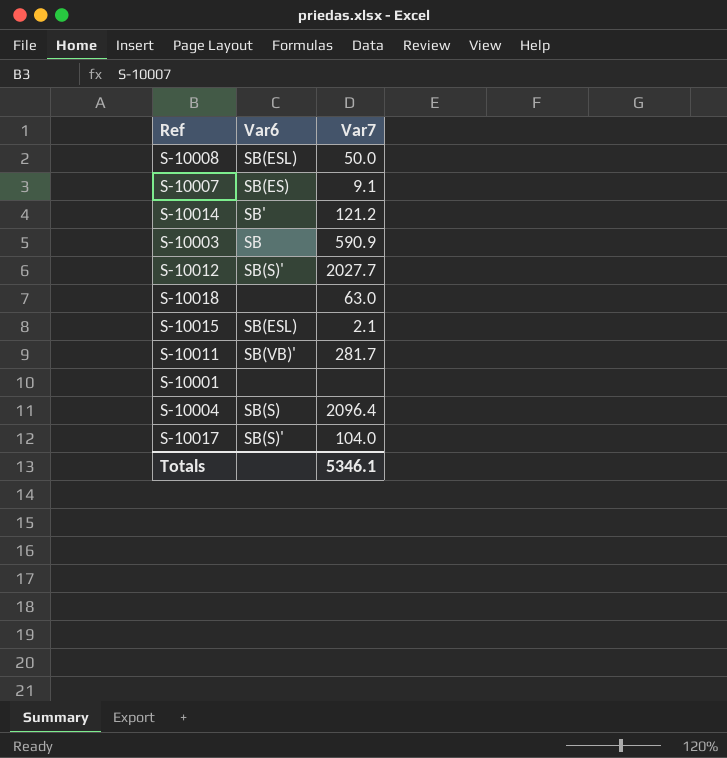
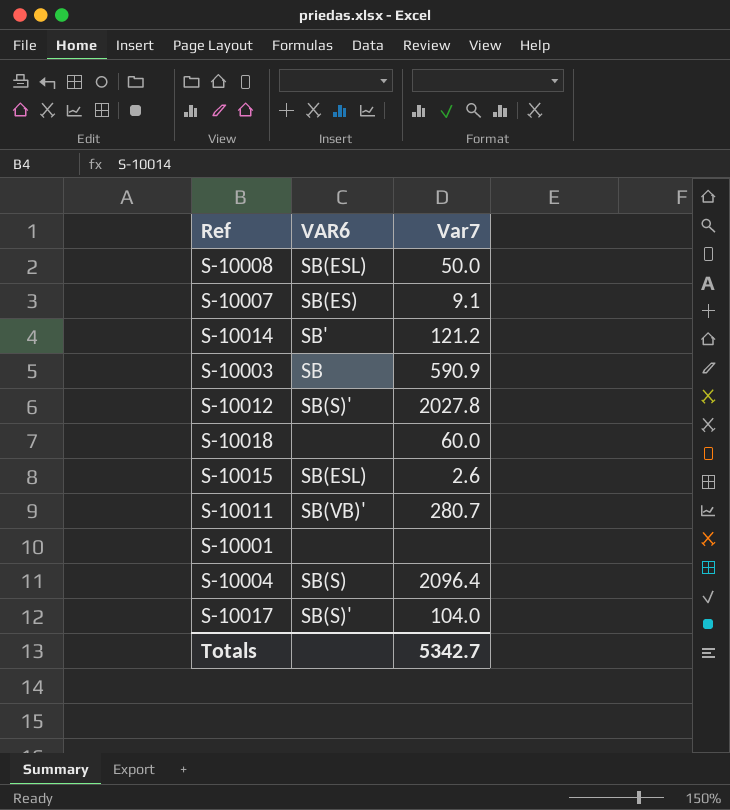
column name: Var6 -> VAR6
S-10012 | Var7: 2027.7 -> 2027.8
S-10018 | Var7: 63.0 -> 60.0
S-10015 | Var7: 2.1 -> 2.6
S-10011 | Var7: 281.7 -> 280.7
Totals | Var7: 5346.1 -> 5342.7

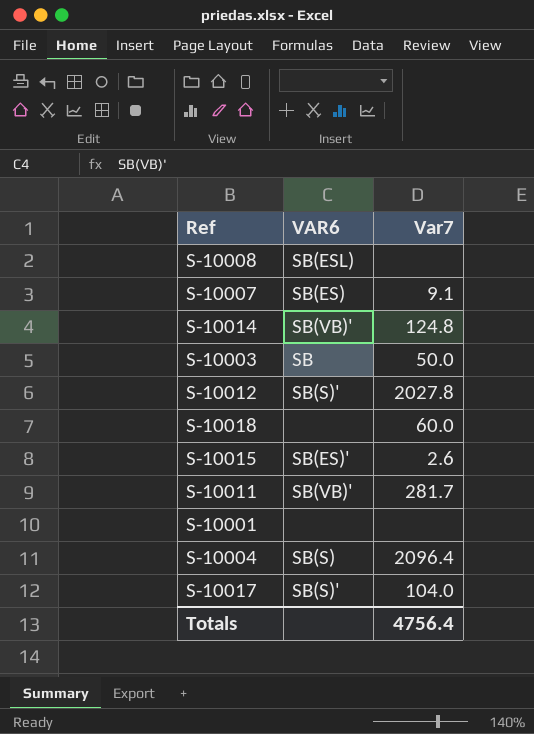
S-10008 | Var7: 50.0 -> none
S-10014 | VAR6: SB' -> SB(VB)'
S-10014 | Var7: 121.2 -> 124.8
S-10003 | Var7: 590.9 -> 50.0
S-10015 | VAR6: SB(ESL) -> SB(ES)'
S-10011 | Var7: 280.7 -> 281.7
Totals | Var7: 5342.7 -> 4756.4

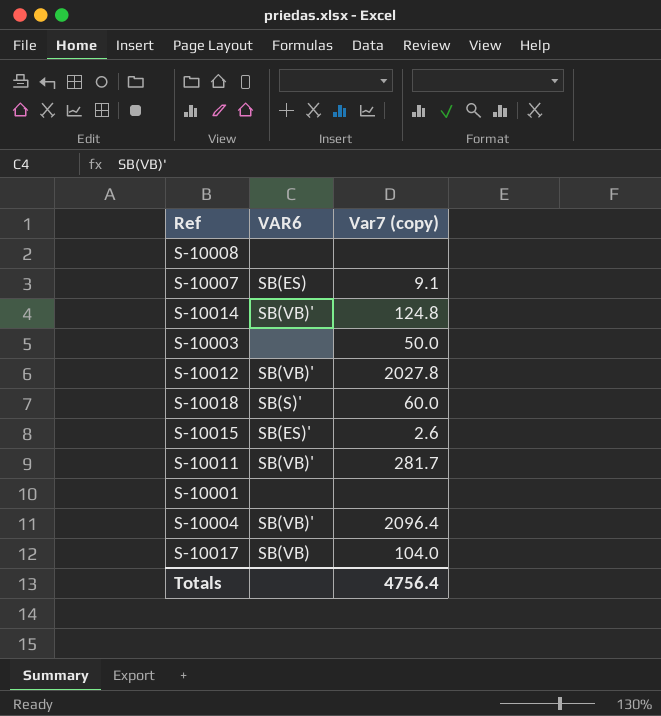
column name: Var7 -> Var7 (copy)
S-10008 | VAR6: SB(ESL) -> none
S-10003 | VAR6: SB -> none
S-10012 | VAR6: SB(S)' -> SB(VB)'
S-10018 | VAR6: none -> SB(S)'
S-10004 | VAR6: SB(S) -> SB(VB)'
S-10017 | VAR6: SB(S)' -> SB(VB)

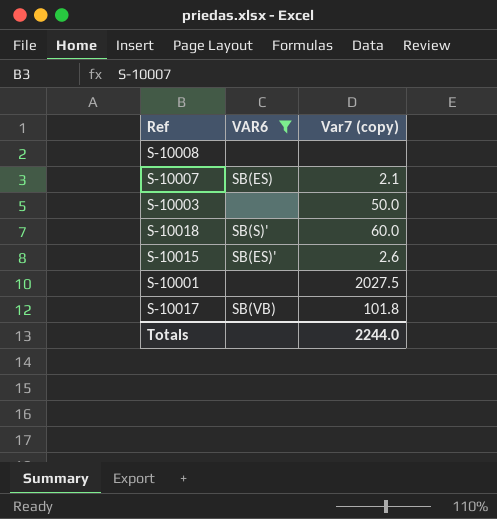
filter: none -> VAR6 != SB(VB)'
S-10007 | Var7 (copy): 9.1 -> 2.1
S-10001 | Var7 (copy): none -> 2027.5
S-10017 | Var7 (copy): 104.0 -> 101.8
Totals | Var7 (copy): 4756.4 -> 2244.0

